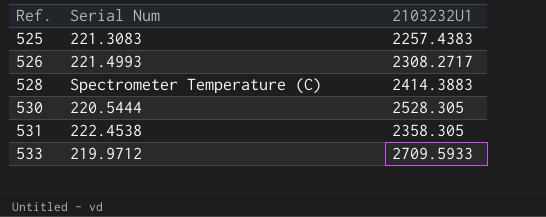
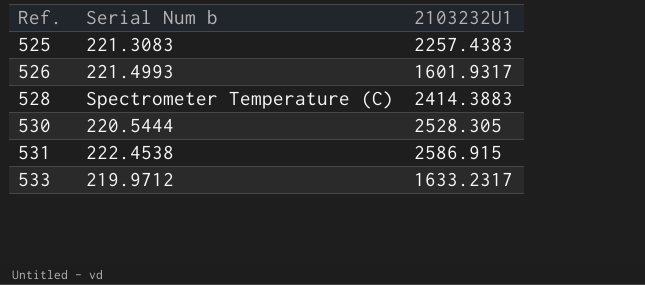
column name: Serial Num -> Serial Num b
526 | 2103232U1: 2308.2717 -> 1601.9317
531 | 2103232U1: 2358.305 -> 2586.915
533 | 2103232U1: 2709.5933 -> 1633.2317

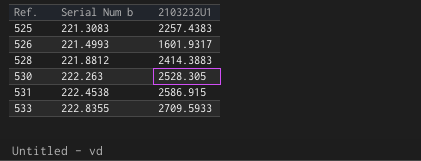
528 | Serial Num b: Spectrometer Temperature (C) -> 221.8812
530 | Serial Num b: 220.5444 -> 222.263
533 | Serial Num b: 219.9712 -> 222.8355
533 | 2103232U1: 1633.2317 -> 2709.5933

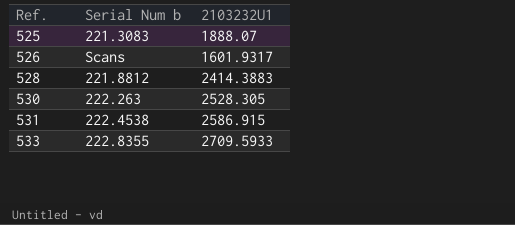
525 | 2103232U1: 2257.4383 -> 1888.07
526 | Serial Num b: 221.4993 -> Scans

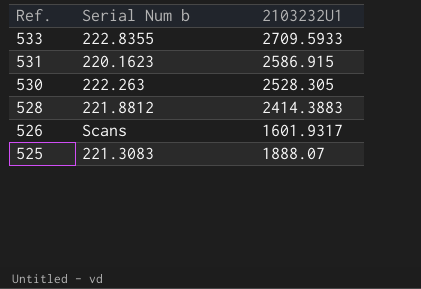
row order: Ref. ascending -> Ref. descending
531 | Serial Num b: 222.4538 -> 220.1623

